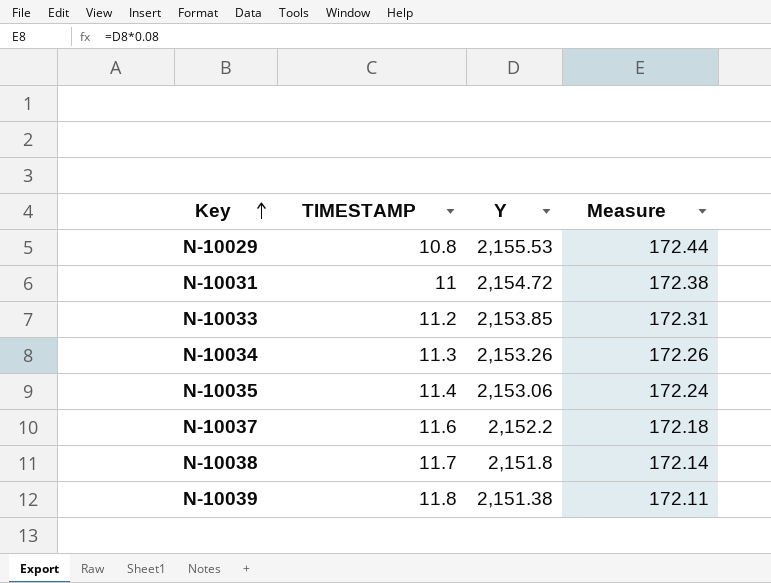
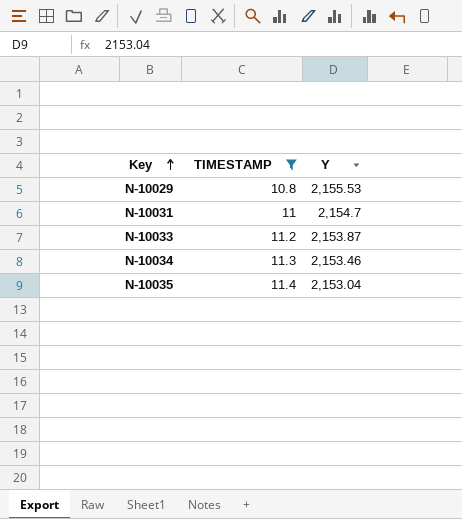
filter: none -> TIMESTAMP <= 11.4
column Measure | formula: [Y] * 0.08 -> none
N-10031 | Y: 2,154.72 -> 2,154.7
N-10033 | Y: 2,153.85 -> 2,153.87
N-10034 | Y: 2,153.26 -> 2,153.46
N-10035 | Y: 2,153.06 -> 2,153.04

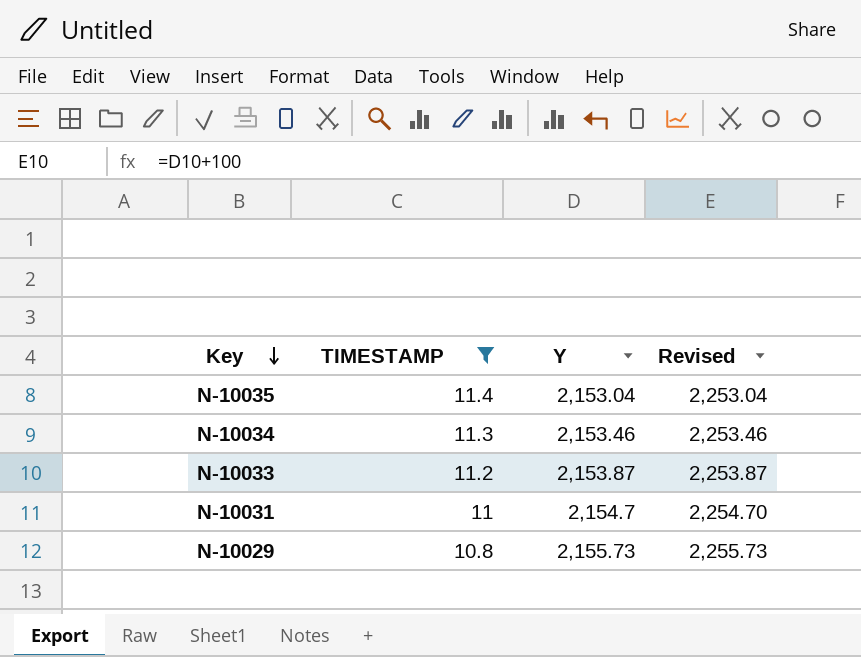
row order: Key ascending -> Key descending
column Revised | formula: none -> [Y] + 100
N-10029 | Y: 2,155.53 -> 2,155.73

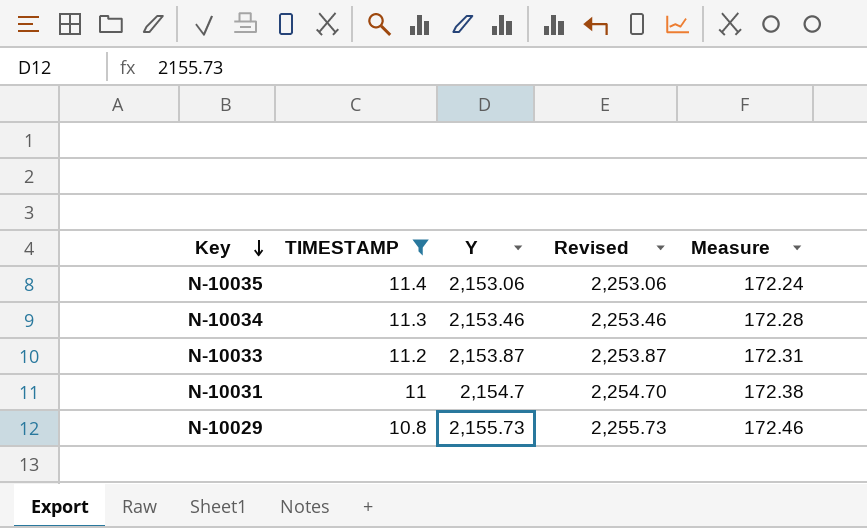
column Measure | formula: none -> [Y] * 0.08
N-10035 | Y: 2,153.04 -> 2,153.06
N-10035 | Revised: 2,253.04 -> 2,253.06

